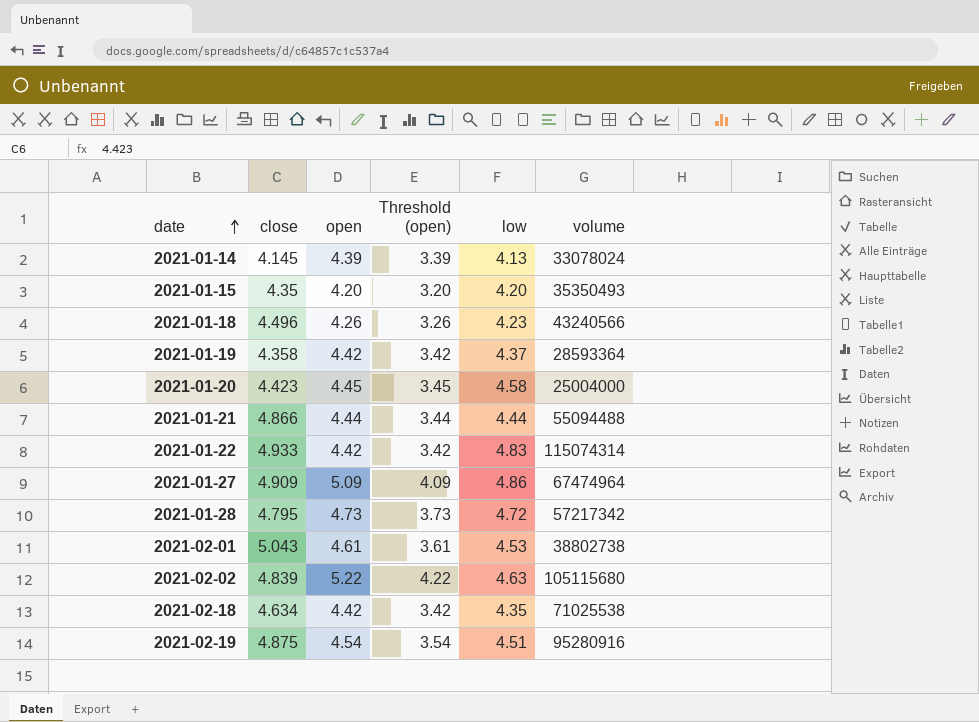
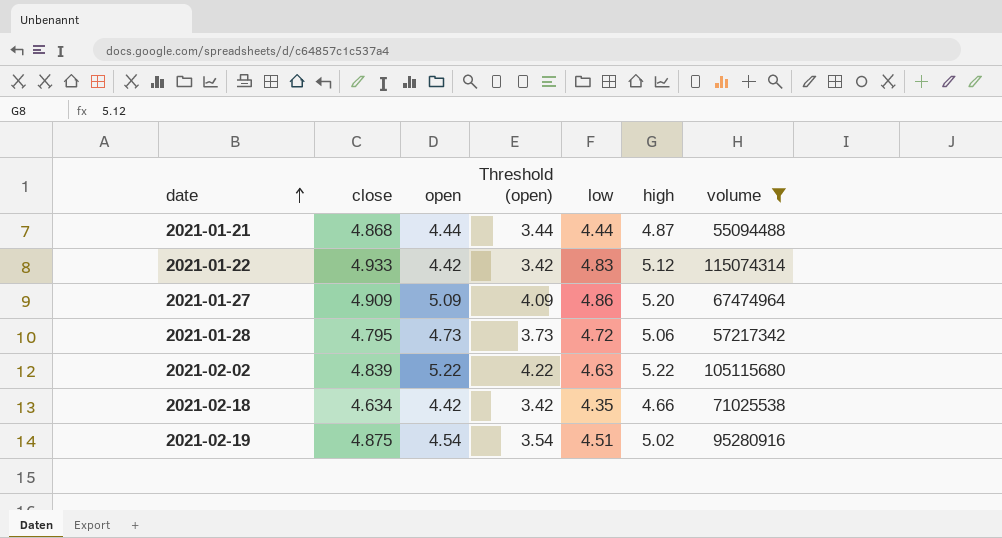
filter: none -> volume >= 55094488
column high | position: none -> 6
2021-01-21 | close: 4.866 -> 4.868

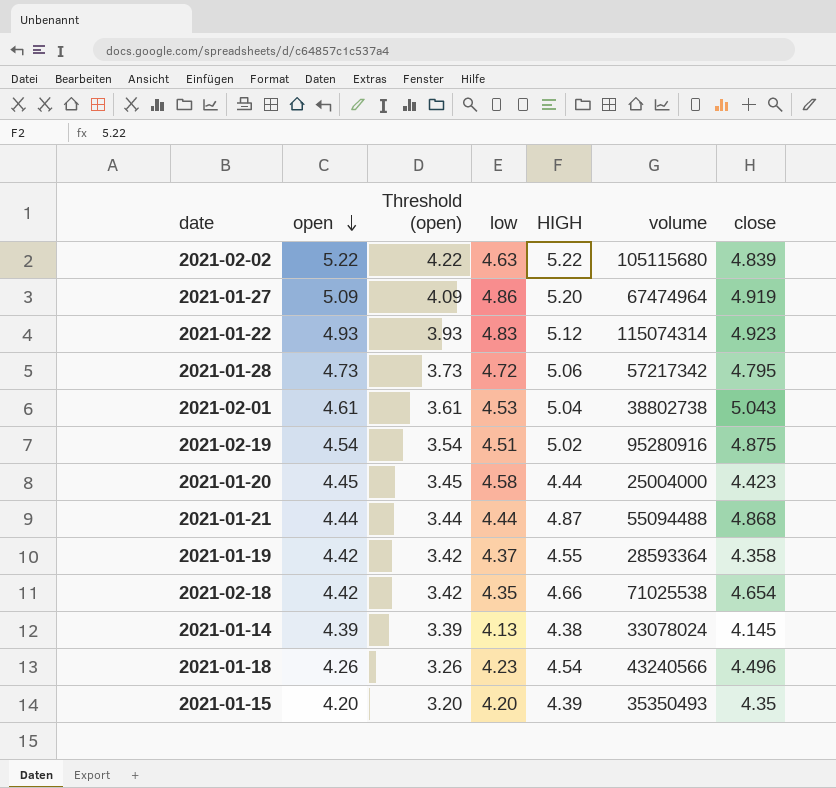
filter: volume >= 55094488 -> none
row order: date ascending -> open descending
column name: high -> HIGH
column close | position: 2 -> 7
2021-01-27 | close: 4.909 -> 4.919
2021-01-22 | open: 4.42 -> 4.93
2021-01-22 | Threshold (open): 3.42 -> 3.93
2021-01-22 | close: 4.933 -> 4.923
2021-02-18 | close: 4.634 -> 4.654

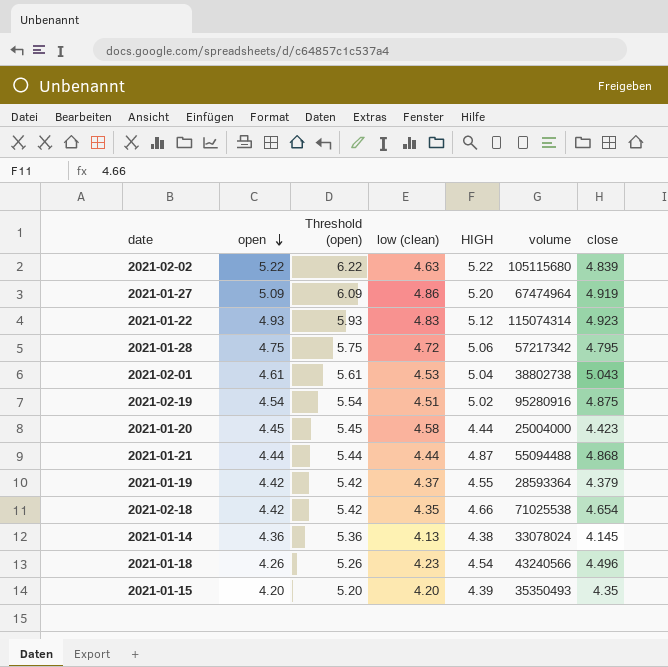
column Threshold (open) | formula: [open] - 1 -> [open] + 1
column name: low -> low (clean)
2021-01-28 | open: 4.73 -> 4.75
2021-01-19 | close: 4.358 -> 4.379
2021-01-14 | open: 4.39 -> 4.36

